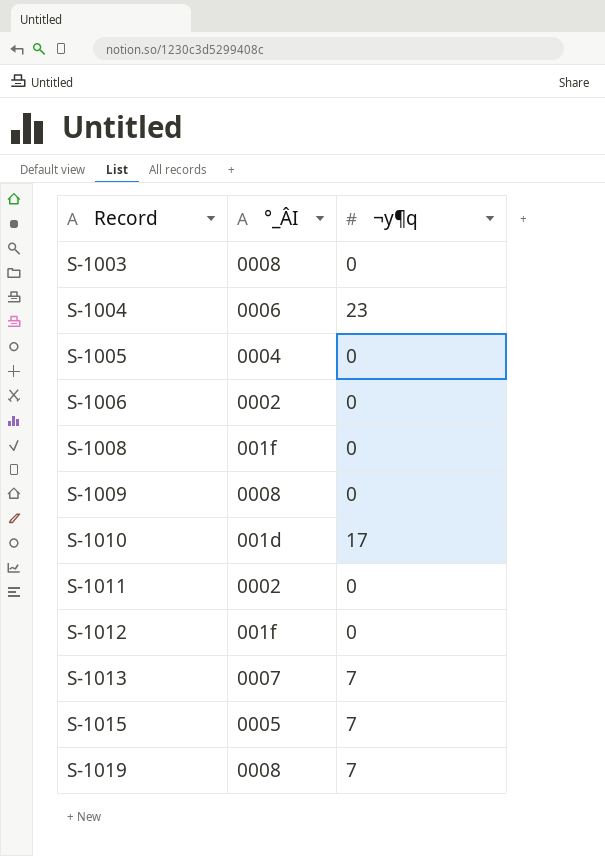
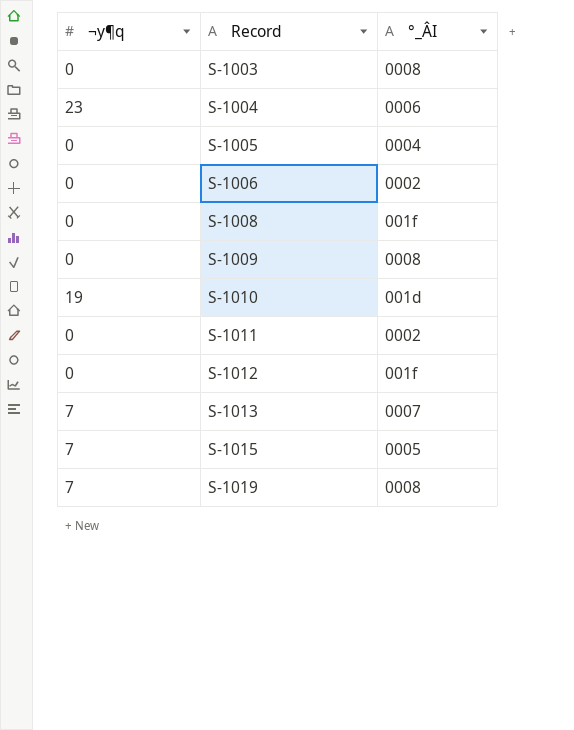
column ¬y¶q | position: 3 -> 1
S-1010 | ¬y¶q: 17 -> 19

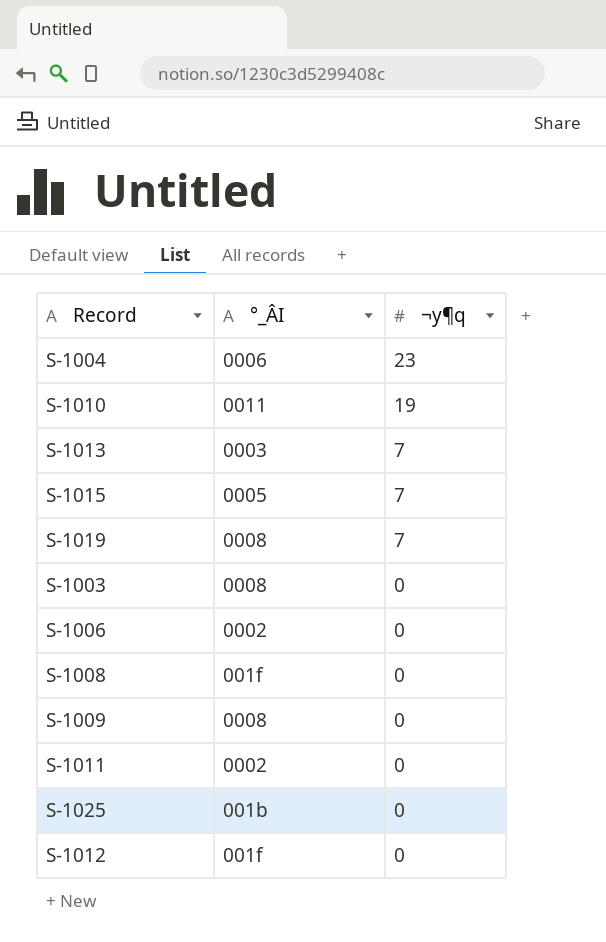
row order: Record ascending -> ¬y¶q descending
column ¬y¶q | position: 1 -> 3
row S-1005: 0 | 0004 -> none
S-1010 | °_ÂI: 001d -> 0011
S-1013 | °_ÂI: 0007 -> 0003
row S-1025: none -> 001b | 0

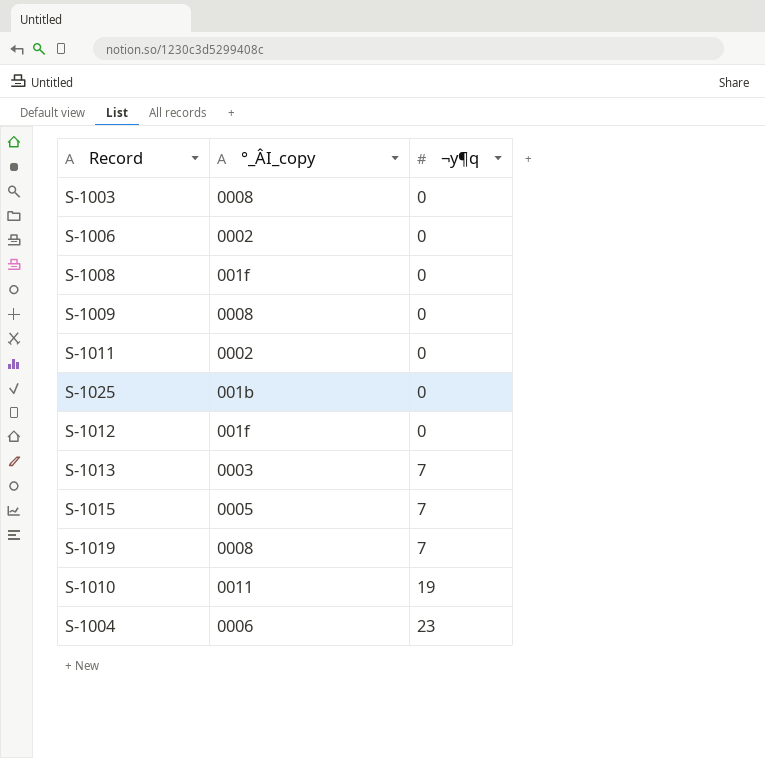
row order: ¬y¶q descending -> ¬y¶q ascending
column name: °_ÂI -> °_ÂI_copy

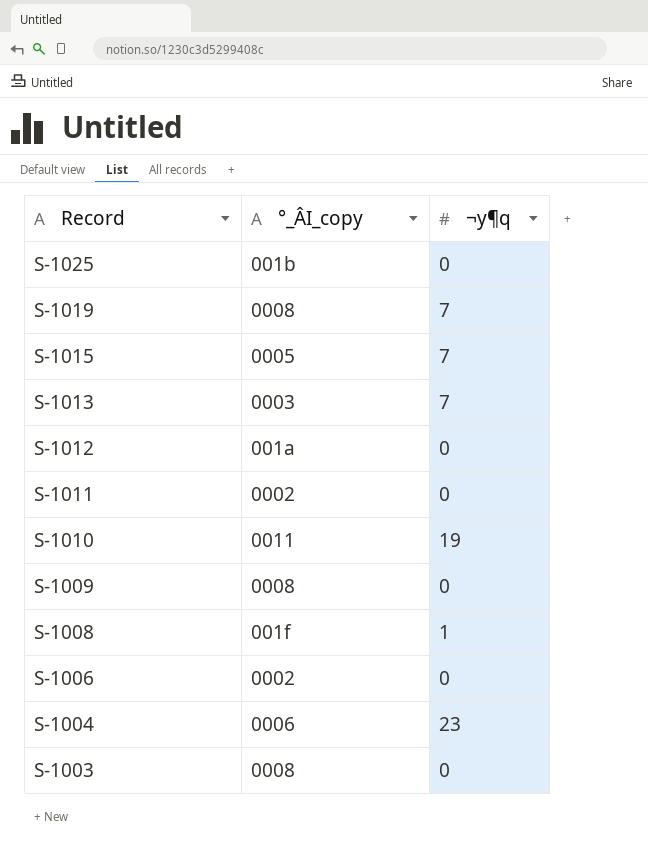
row order: ¬y¶q ascending -> Record descending
S-1012 | °_ÂI_copy: 001f -> 001a
S-1008 | ¬y¶q: 0 -> 1

